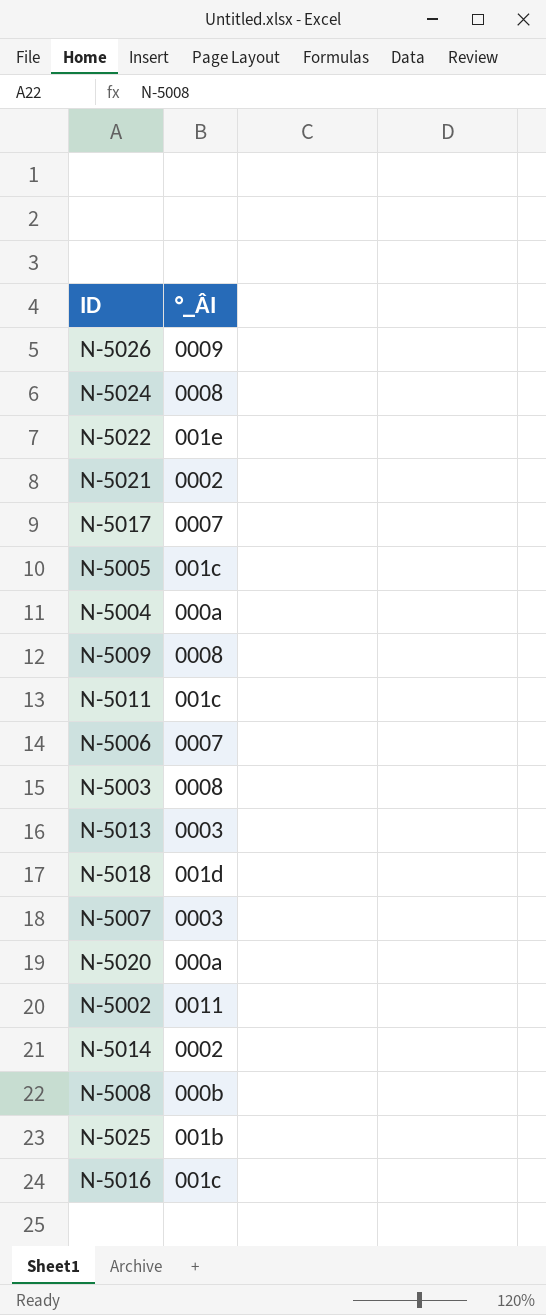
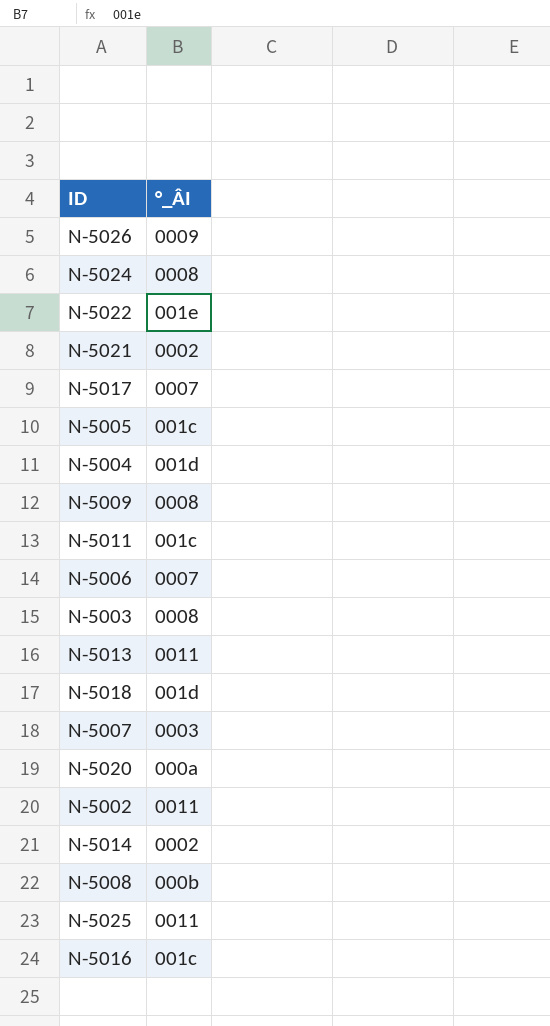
N-5004 | °_ÂI: 000a -> 001d
N-5013 | °_ÂI: 0003 -> 0011
N-5025 | °_ÂI: 001b -> 0011

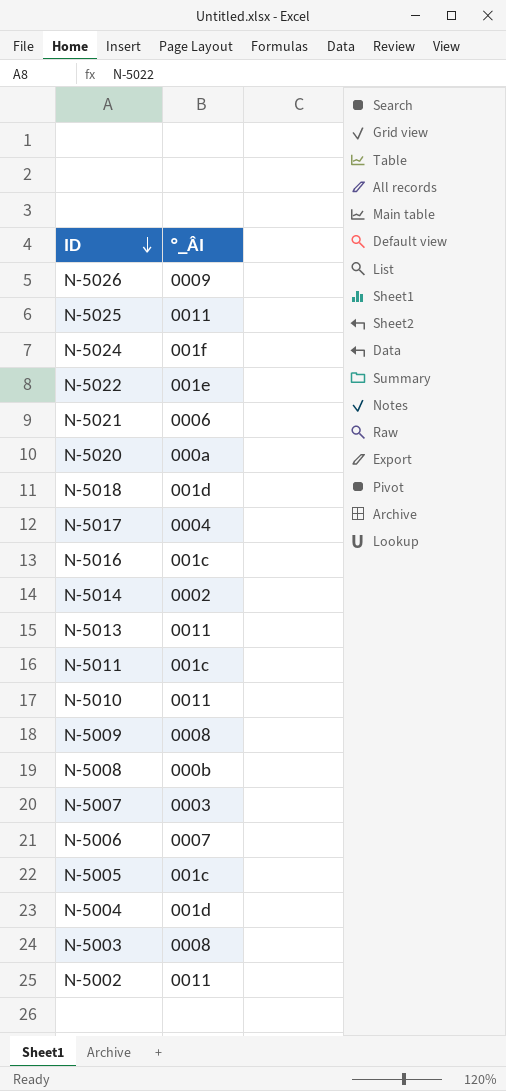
row order: none -> ID descending
N-5024 | °_ÂI: 0008 -> 001f
N-5021 | °_ÂI: 0002 -> 0006
N-5017 | °_ÂI: 0007 -> 0004
row N-5010: none -> 0011

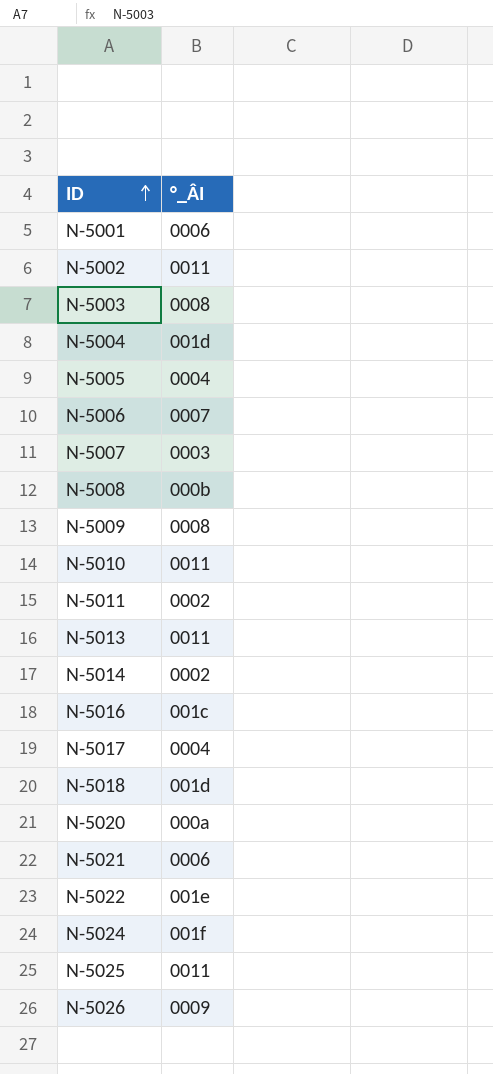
row order: ID descending -> ID ascending
row N-5001: none -> 0006
N-5005 | °_ÂI: 001c -> 0004
N-5011 | °_ÂI: 001c -> 0002

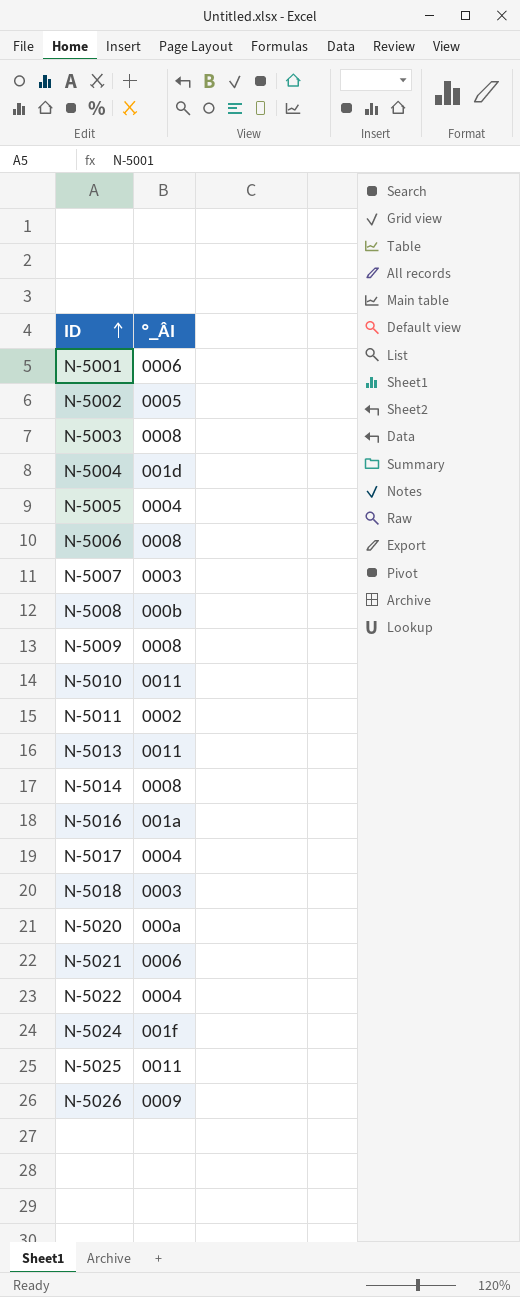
N-5002 | °_ÂI: 0011 -> 0005
N-5006 | °_ÂI: 0007 -> 0008
N-5014 | °_ÂI: 0002 -> 0008
N-5016 | °_ÂI: 001c -> 001a
N-5018 | °_ÂI: 001d -> 0003
N-5022 | °_ÂI: 001e -> 0004

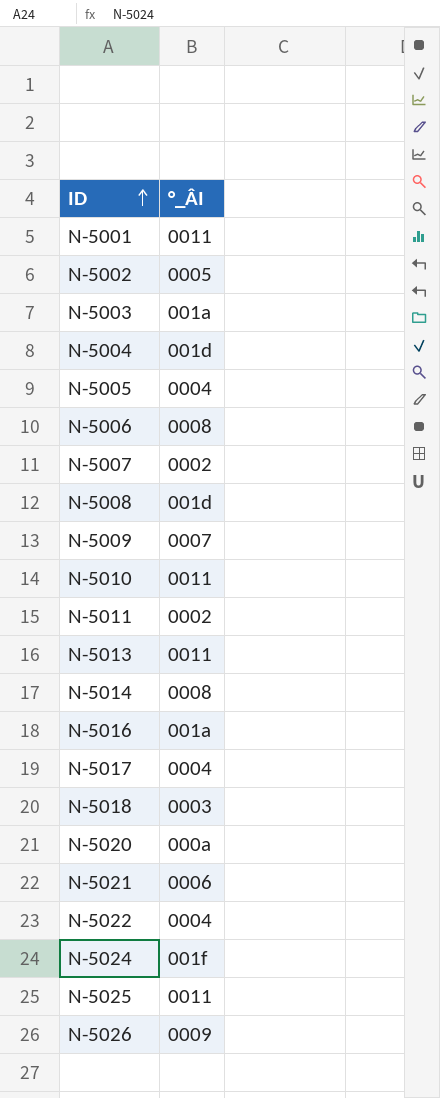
N-5001 | °_ÂI: 0006 -> 0011
N-5003 | °_ÂI: 0008 -> 001a
N-5007 | °_ÂI: 0003 -> 0002
N-5008 | °_ÂI: 000b -> 001d
N-5009 | °_ÂI: 0008 -> 0007

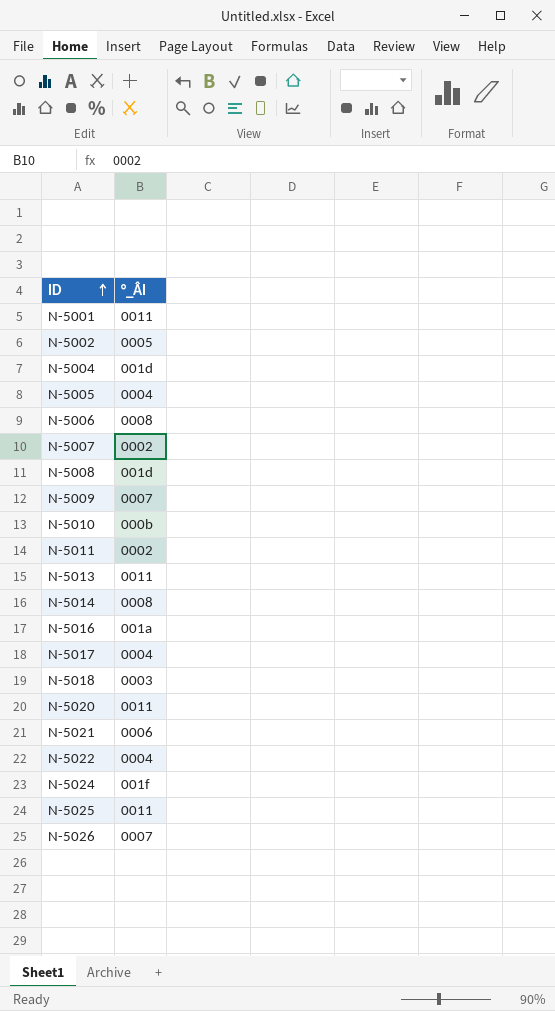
row N-5003: 001a -> none
N-5010 | °_ÂI: 0011 -> 000b
N-5020 | °_ÂI: 000a -> 0011
N-5026 | °_ÂI: 0009 -> 0007

